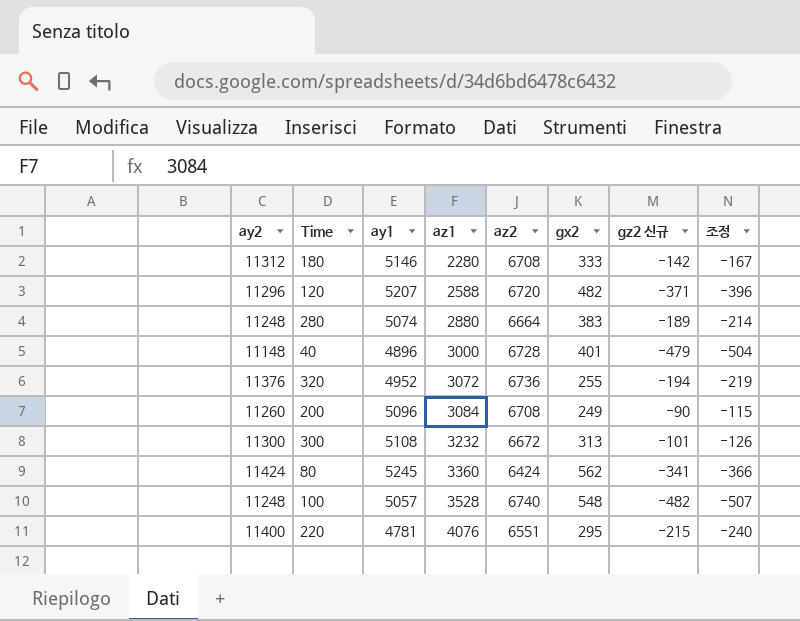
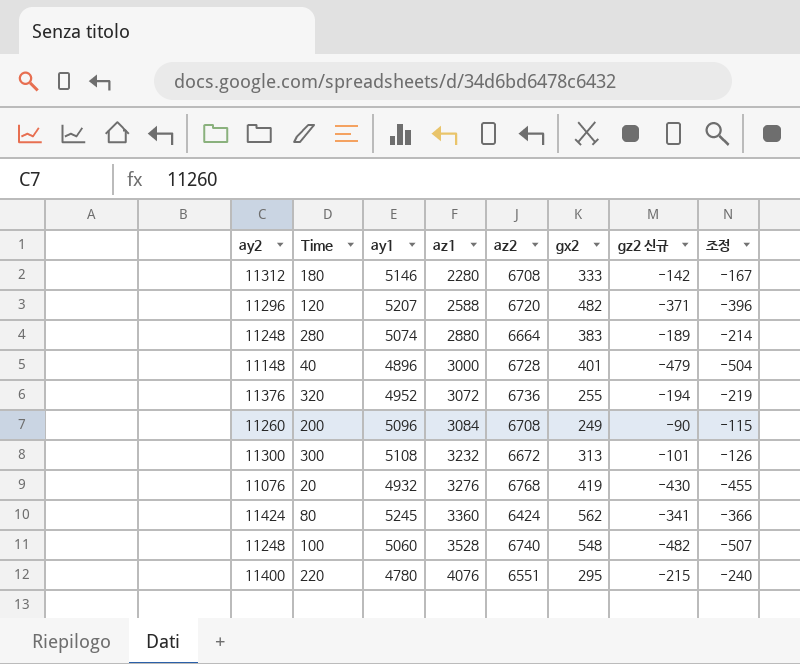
row 20: none -> 11076 | 4932 | 3276 | 6768 | 419 | -430 | -455
100 | ay1: 5057 -> 5060
220 | ay1: 4781 -> 4780

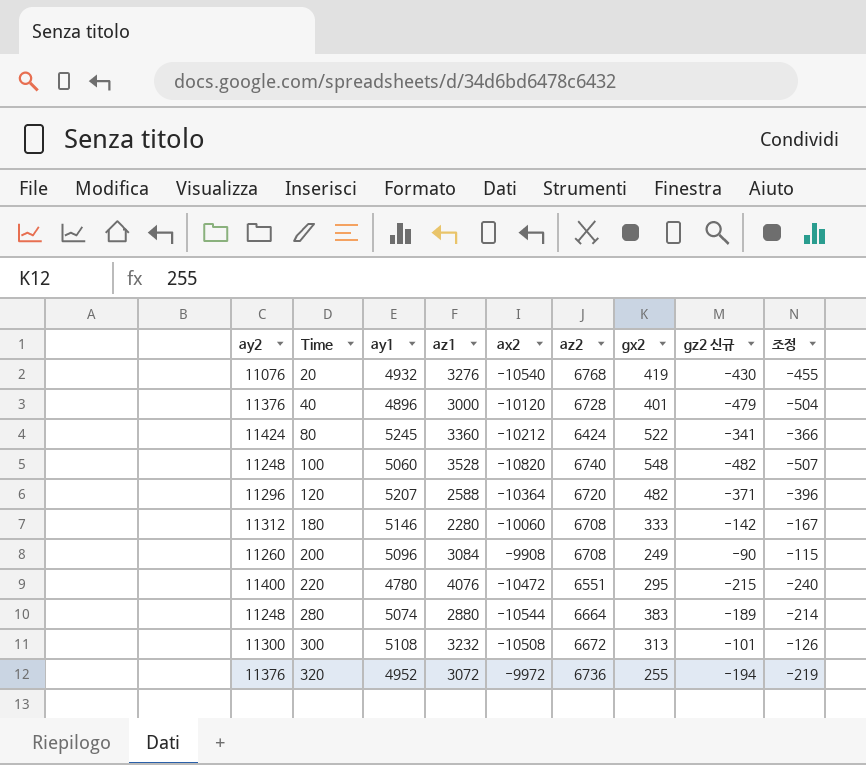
row order: az1 ascending -> Time ascending
column ax2 | position: none -> 5
40 | ay2: 11148 -> 11376
80 | gx2: 562 -> 522

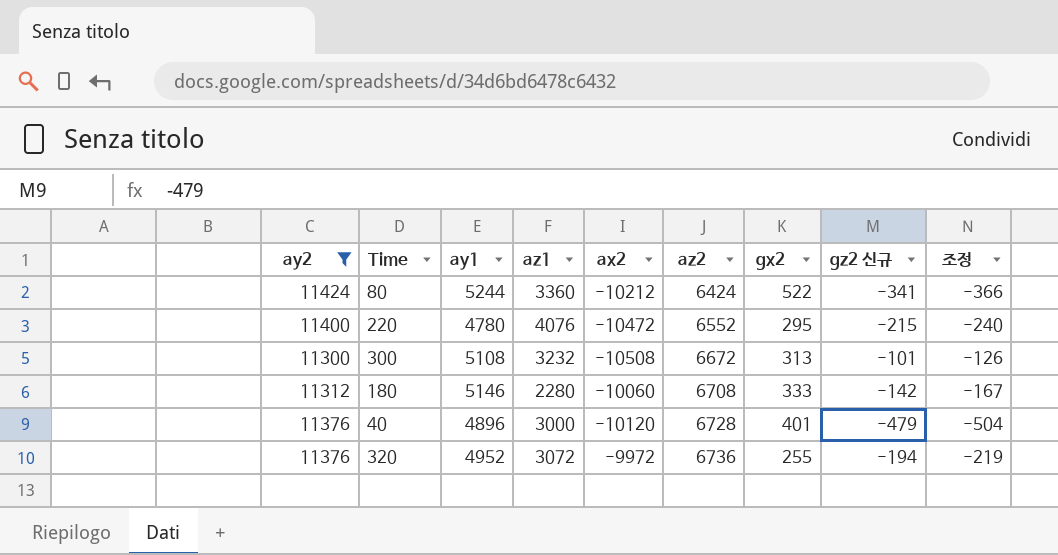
filter: none -> ay2 >= 11300
row order: Time ascending -> az2 ascending
80 | ay1: 5245 -> 5244
220 | az2: 6551 -> 6552

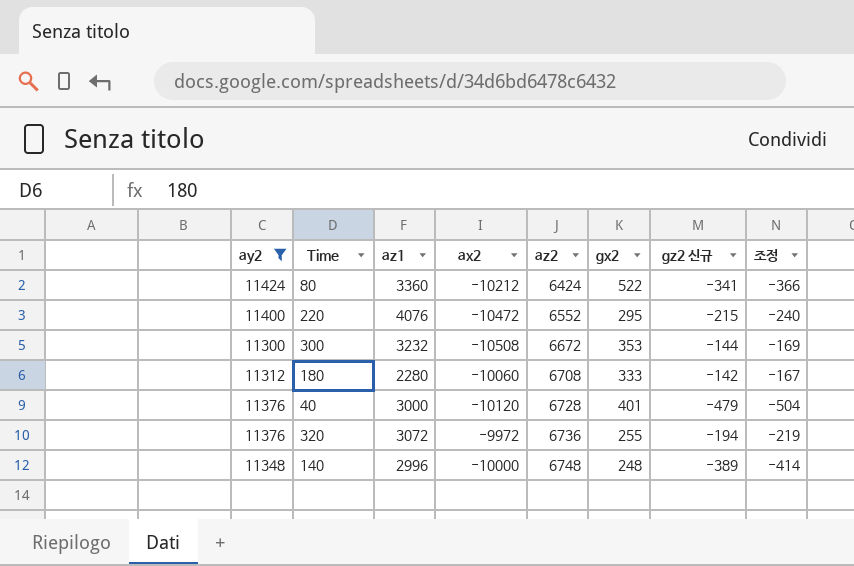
column ay1 | position: 3 -> none
300 | gx2: 313 -> 353
300 | gz2 신규: -101 -> -144
300 | 조정: -126 -> -169
row 140: none -> 11348 | 2996 | -10000 | 6748 | 248 | -389 | -414

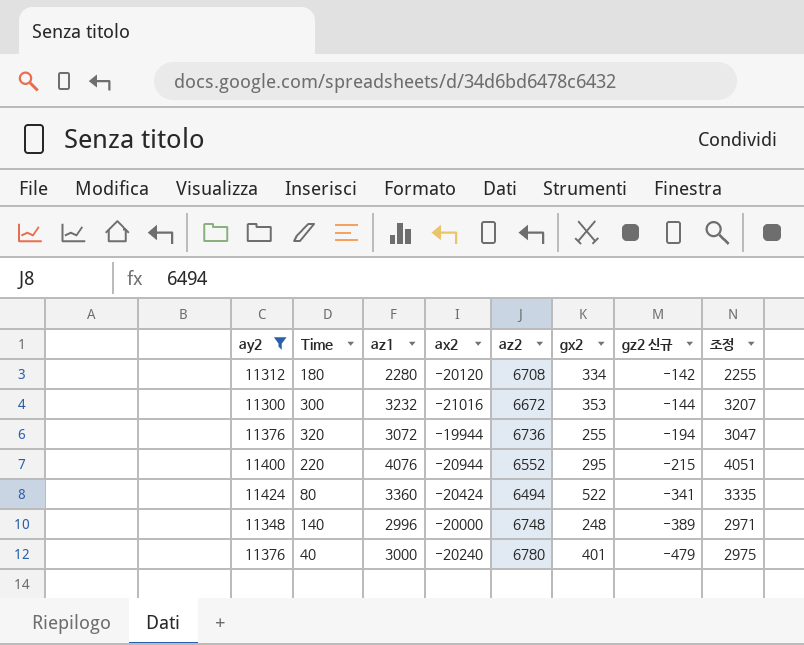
row order: az2 ascending -> gz2 신규 descending
column 조정 | formula: [gz2 신규] - 25 -> [az1] - 25
180 | ax2: -10060 -> -20120
180 | gx2: 333 -> 334
300 | ax2: -10508 -> -21016
320 | ax2: -9972 -> -19944
220 | ax2: -10472 -> -20944
80 | ax2: -10212 -> -20424
80 | az2: 6424 -> 6494
140 | ax2: -10000 -> -20000
40 | ax2: -10120 -> -20240
40 | az2: 6728 -> 6780

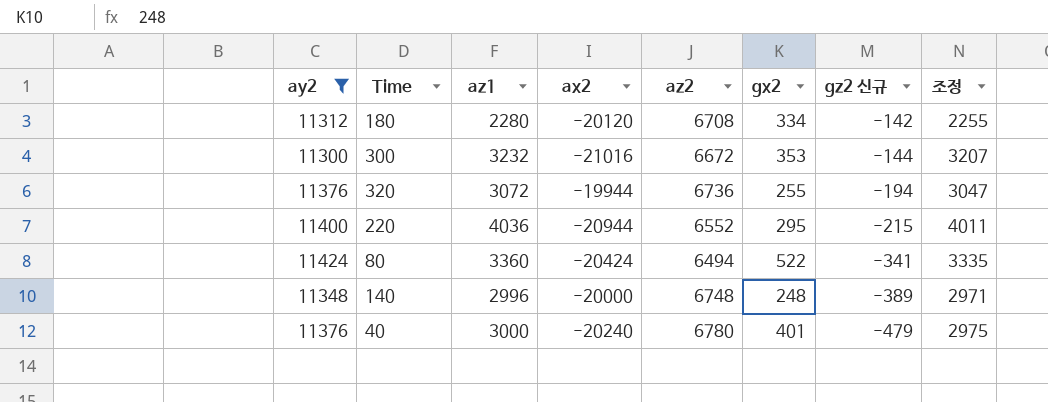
220 | az1: 4076 -> 4036
220 | 조정: 4051 -> 4011

